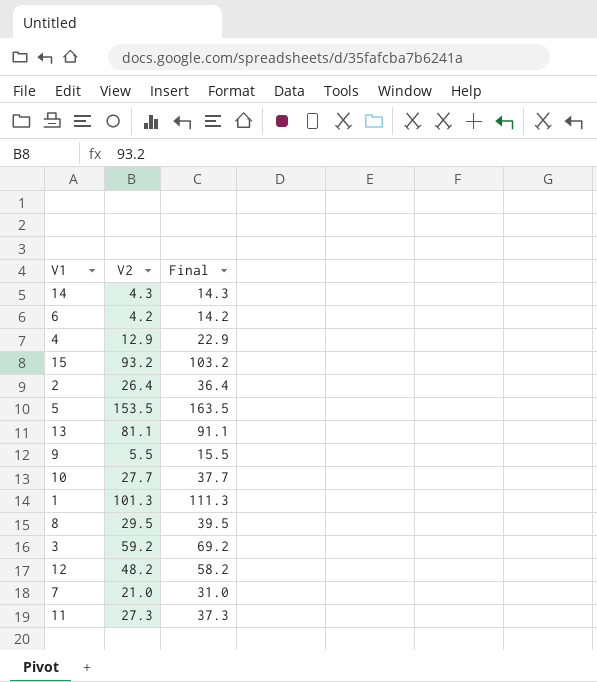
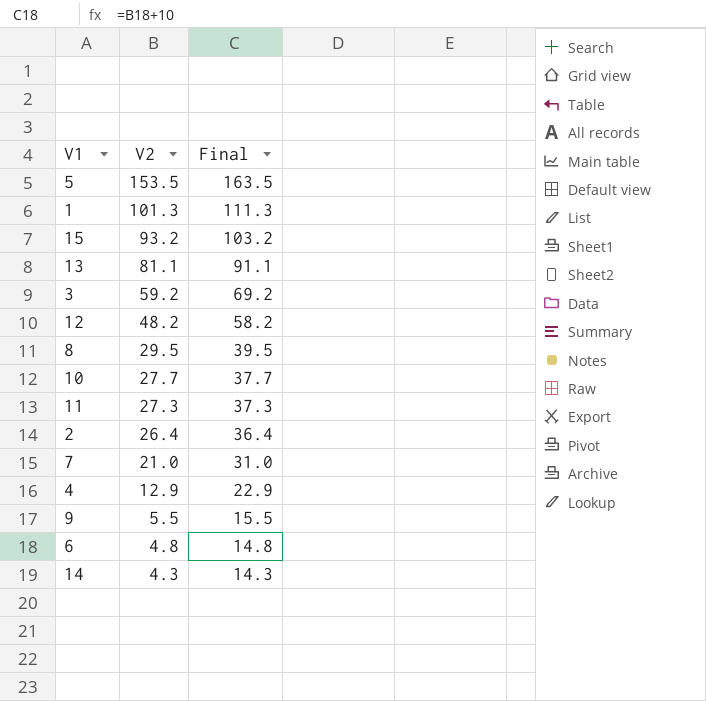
row order: none -> V2 descending
6 | V2: 4.2 -> 4.8
6 | Final: 14.2 -> 14.8

